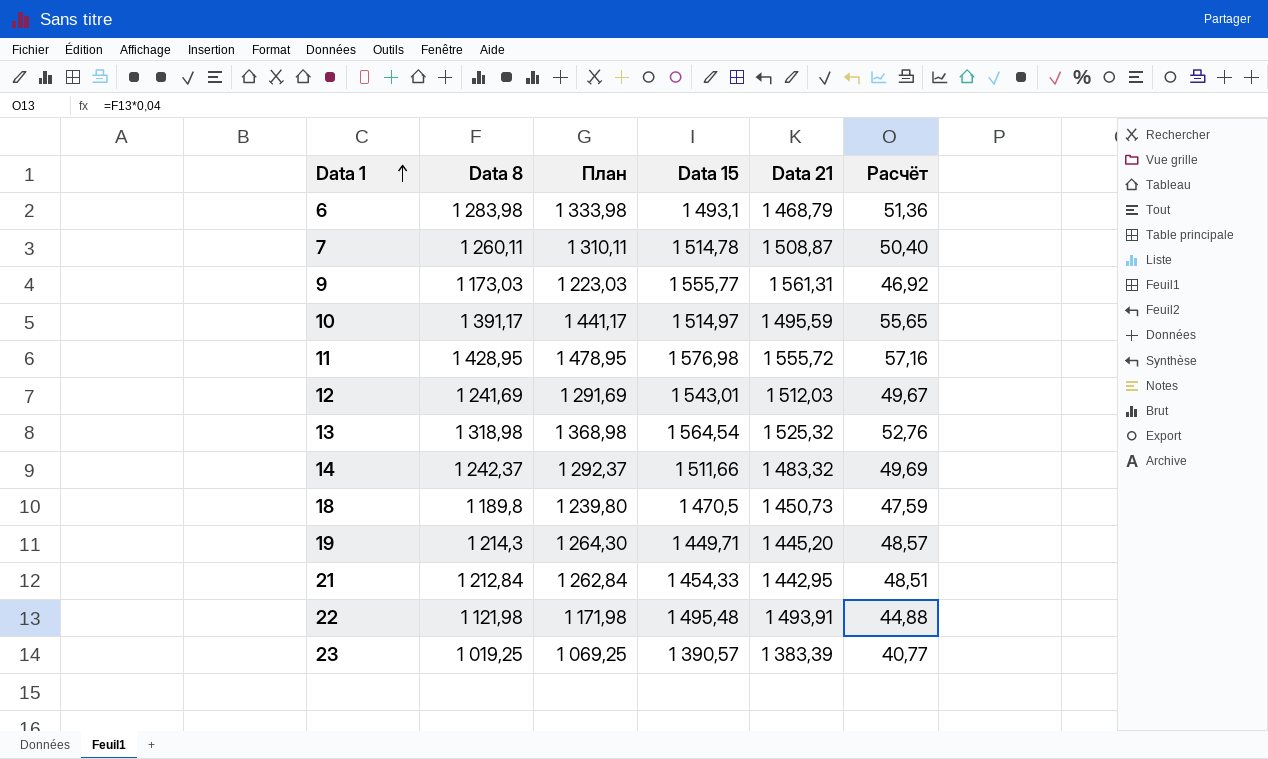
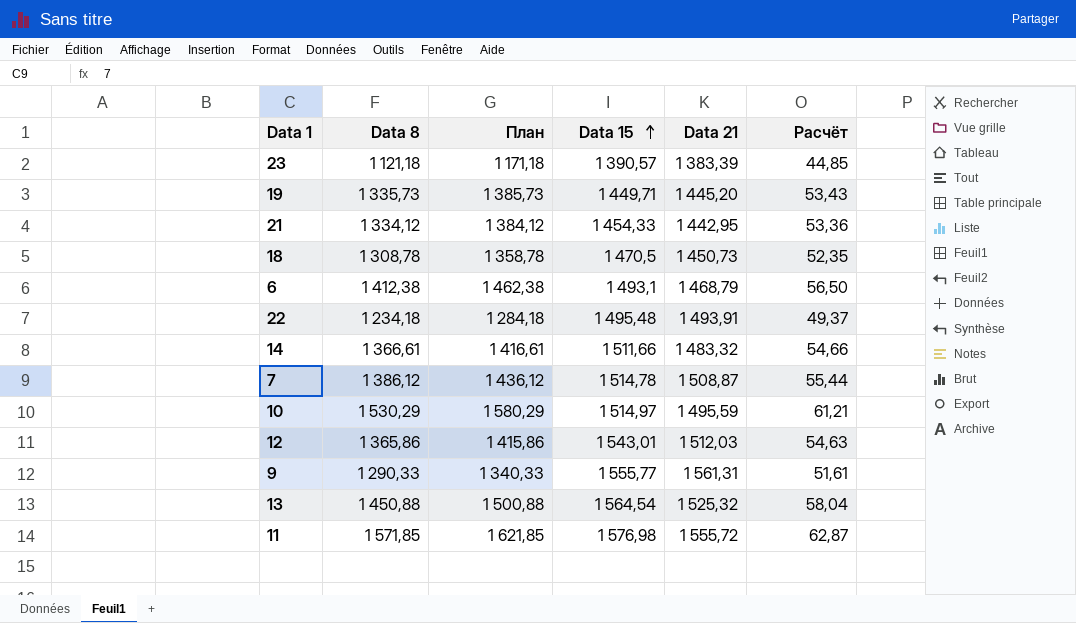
row order: Data 1 ascending -> Data 15 ascending
23 | Data 8: 1 019,25 -> 1 121,18
23 | План: 1 069,25 -> 1 171,18
23 | Расчёт: 40,77 -> 44,85
19 | Data 8: 1 214,3 -> 1 335,73
19 | План: 1 264,30 -> 1 385,73
19 | Расчёт: 48,57 -> 53,43
21 | Data 8: 1 212,84 -> 1 334,12
21 | План: 1 262,84 -> 1 384,12
21 | Расчёт: 48,51 -> 53,36
18 | Data 8: 1 189,8 -> 1 308,78
18 | План: 1 239,80 -> 1 358,78
18 | Расчёт: 47,59 -> 52,35
6 | Data 8: 1 283,98 -> 1 412,38
6 | План: 1 333,98 -> 1 462,38
6 | Расчёт: 51,36 -> 56,50
22 | Data 8: 1 121,98 -> 1 234,18
22 | План: 1 171,98 -> 1 284,18
22 | Расчёт: 44,88 -> 49,37
14 | Data 8: 1 242,37 -> 1 366,61
14 | План: 1 292,37 -> 1 416,61
14 | Расчёт: 49,69 -> 54,66
7 | Data 8: 1 260,11 -> 1 386,12
7 | План: 1 310,11 -> 1 436,12
7 | Расчёт: 50,40 -> 55,44
10 | Data 8: 1 391,17 -> 1 530,29
10 | План: 1 441,17 -> 1 580,29
10 | Расчёт: 55,65 -> 61,21
12 | Data 8: 1 241,69 -> 1 365,86
12 | План: 1 291,69 -> 1 415,86
12 | Расчёт: 49,67 -> 54,63
9 | Data 8: 1 173,03 -> 1 290,33
9 | План: 1 223,03 -> 1 340,33
9 | Расчёт: 46,92 -> 51,61
13 | Data 8: 1 318,98 -> 1 450,88
13 | План: 1 368,98 -> 1 500,88
13 | Расчёт: 52,76 -> 58,04
11 | Data 8: 1 428,95 -> 1 571,85
11 | План: 1 478,95 -> 1 621,85
11 | Расчёт: 57,16 -> 62,87

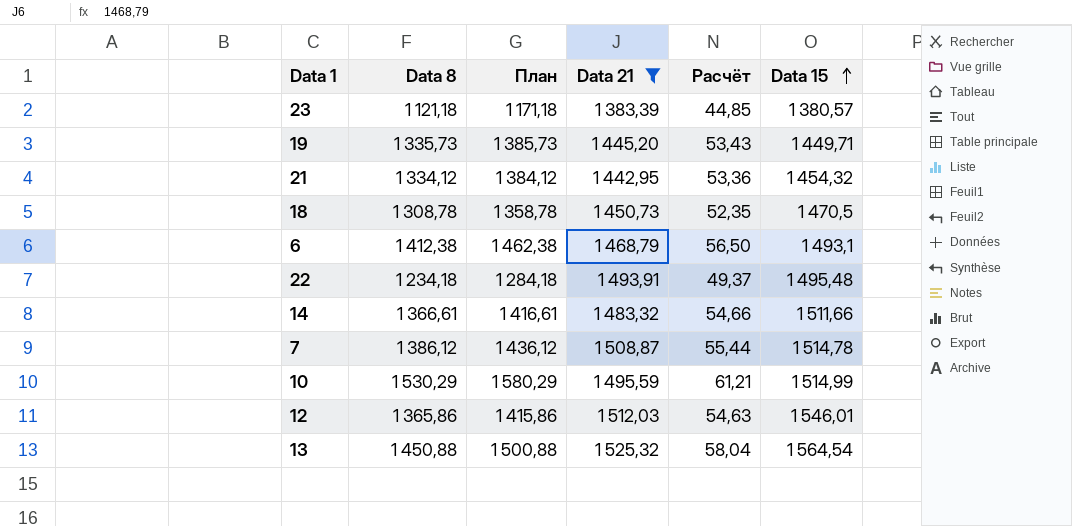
filter: none -> Data 21 <= 1 525,32
column Data 15 | position: 4 -> 6
23 | Data 15: 1 390,57 -> 1 380,57
21 | Data 15: 1 454,33 -> 1 454,32
10 | Data 15: 1 514,97 -> 1 514,99
12 | Data 15: 1 543,01 -> 1 546,01

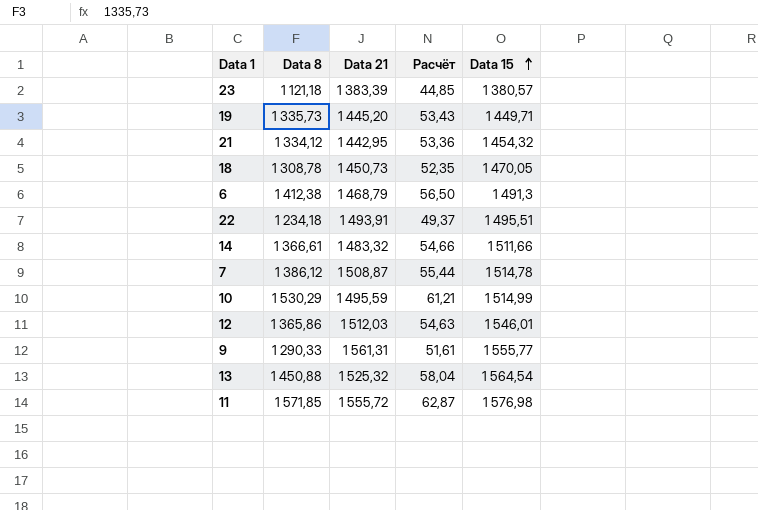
filter: Data 21 <= 1 525,32 -> none
column План | formula: [Data 8] + 50 -> none
18 | Data 15: 1 470,5 -> 1 470,05
6 | Data 15: 1 493,1 -> 1 491,3
22 | Data 15: 1 495,48 -> 1 495,51

